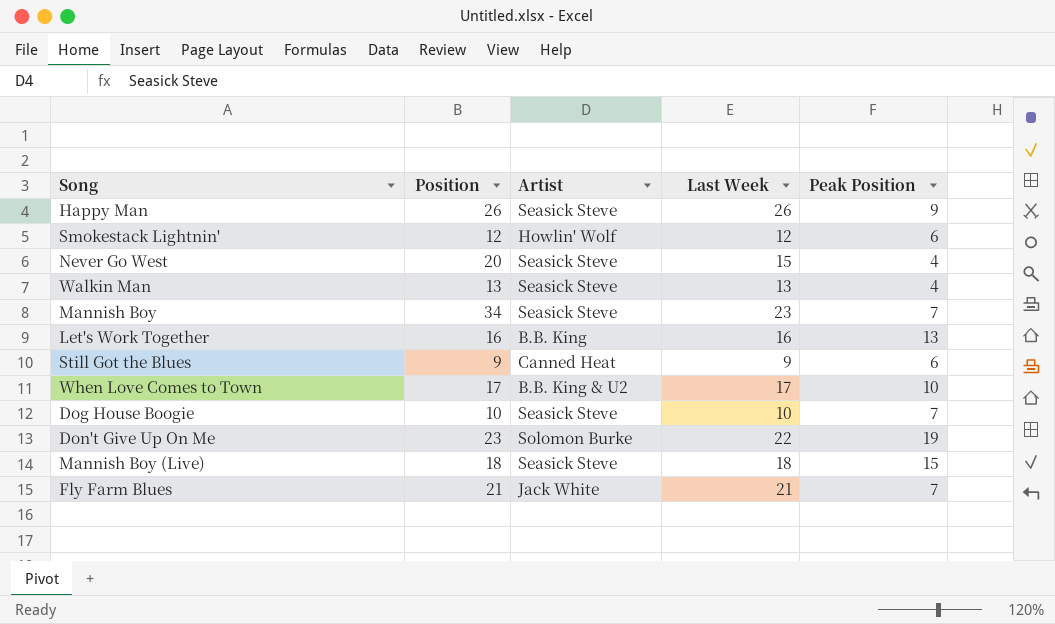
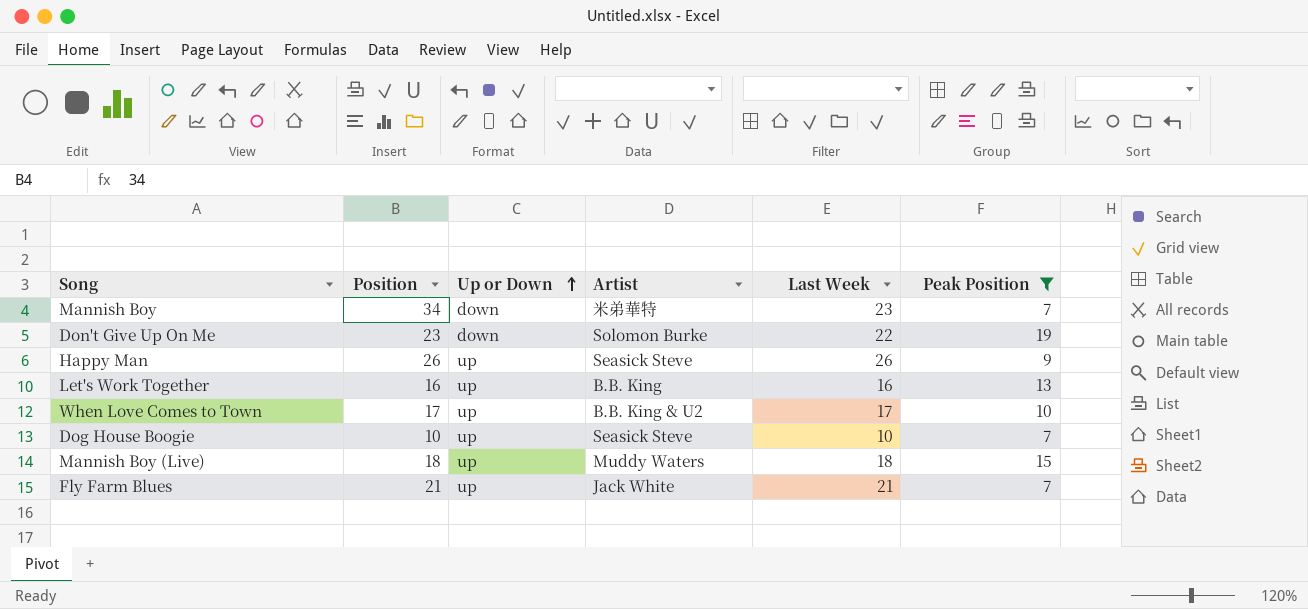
filter: none -> Peak Position >= 7
row order: none -> Up or Down ascending
column Up or Down | position: none -> 3
Mannish Boy | Artist: Seasick Steve -> 米弟華特
Mannish Boy (Live) | Artist: Seasick Steve -> Muddy Waters

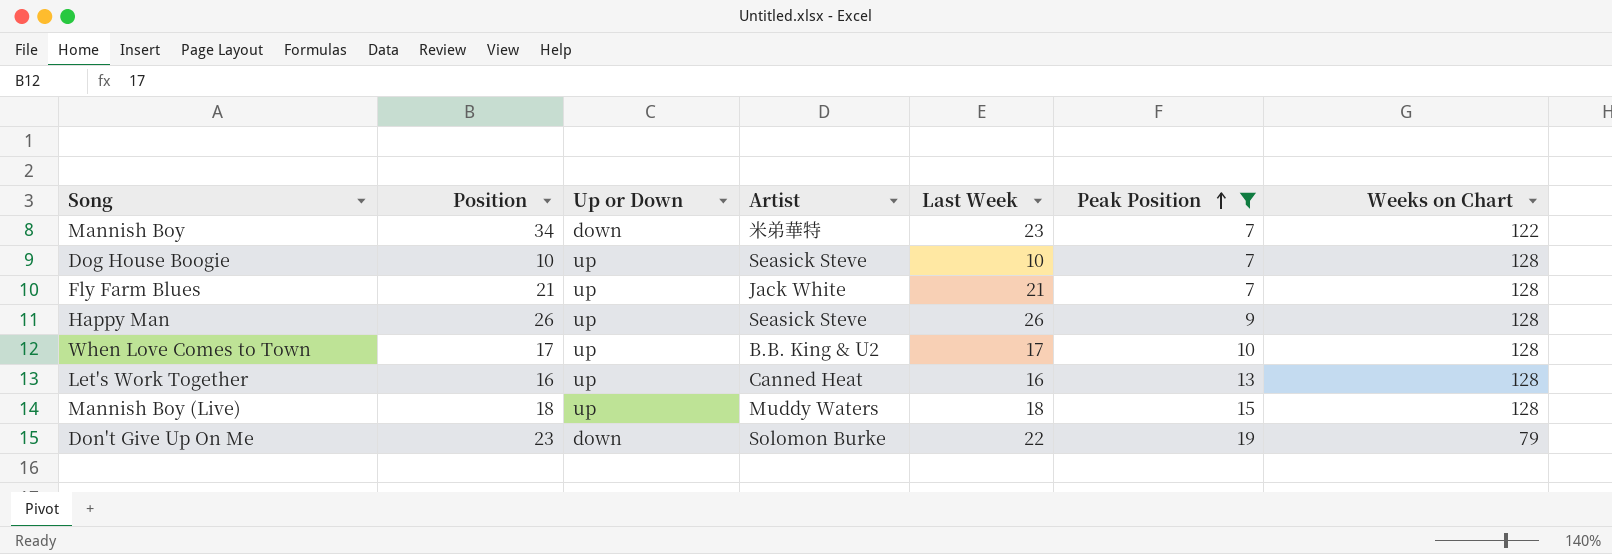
row order: Up or Down ascending -> Peak Position ascending
column Weeks on Chart | position: none -> 7
Let's Work Together | Artist: B.B. King -> Canned Heat

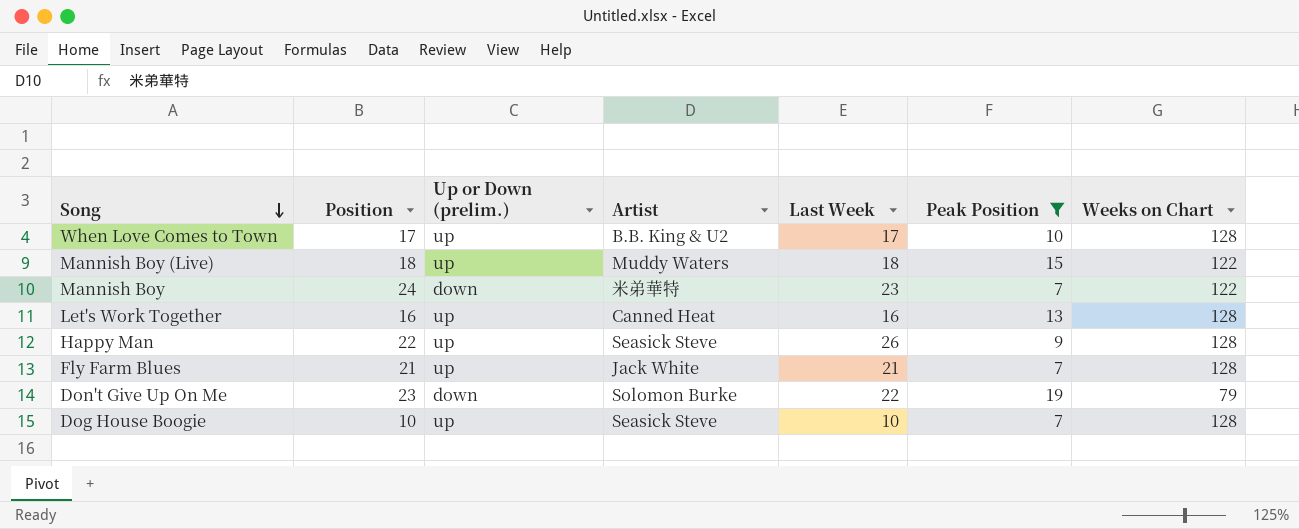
row order: Peak Position ascending -> Song descending
column name: Up or Down -> Up or Down (prelim.)
Mannish Boy (Live) | Weeks on Chart: 128 -> 122
Mannish Boy | Position: 34 -> 24
Happy Man | Position: 26 -> 22

